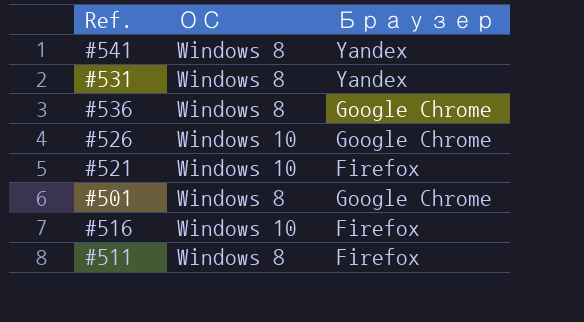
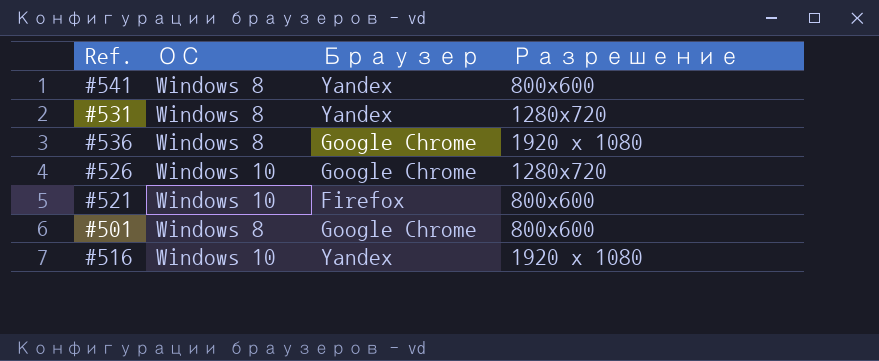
column Разрешение | position: none -> 4
row #511: Windows 8 | Firefox -> none
#516 | Браузер: Firefox -> Yandex

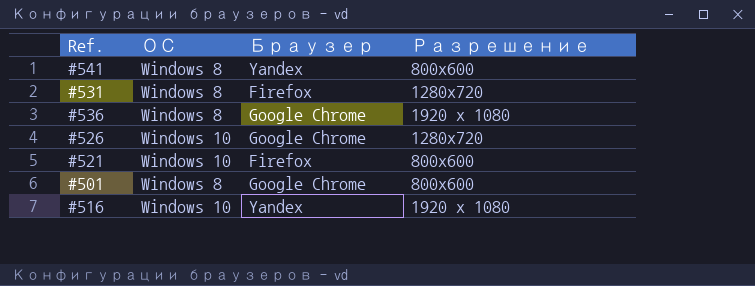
#531 | Браузер: Yandex -> Firefox

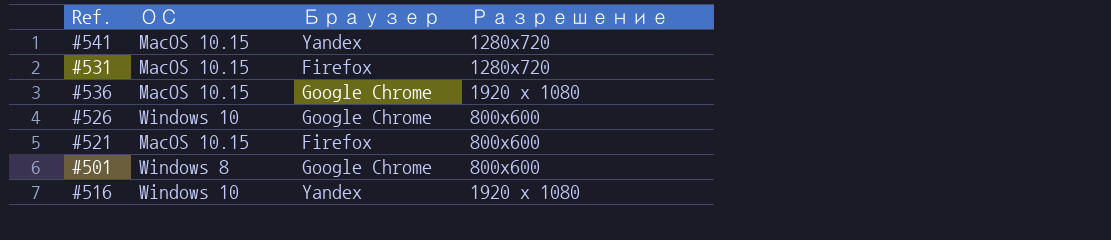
#541 | ОС: Windows 8 -> MacOS 10.15
#541 | Разрешение: 800x600 -> 1280x720
#531 | ОС: Windows 8 -> MacOS 10.15
#536 | ОС: Windows 8 -> MacOS 10.15
#526 | Разрешение: 1280x720 -> 800x600
#521 | ОС: Windows 10 -> MacOS 10.15

